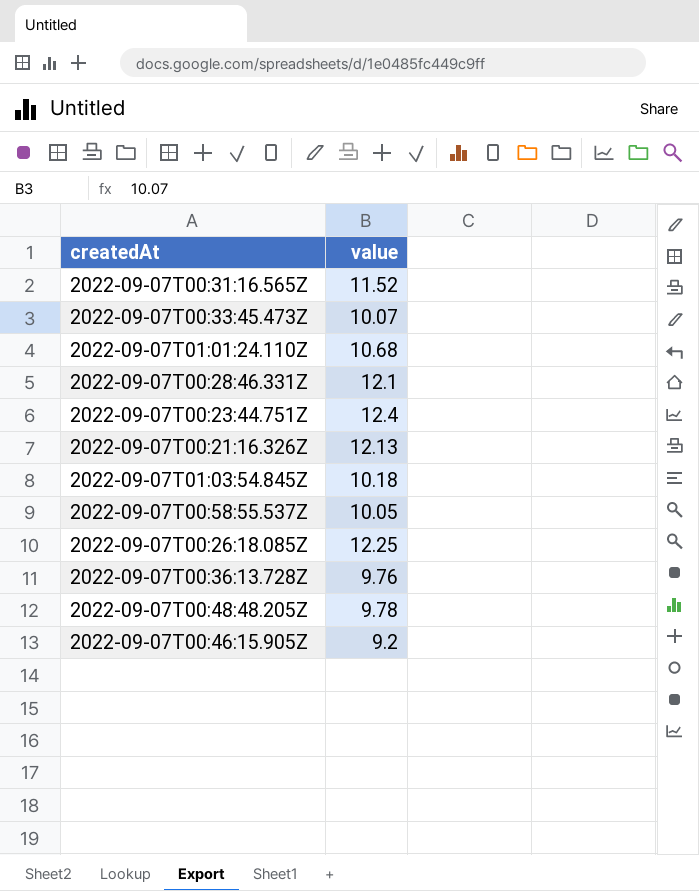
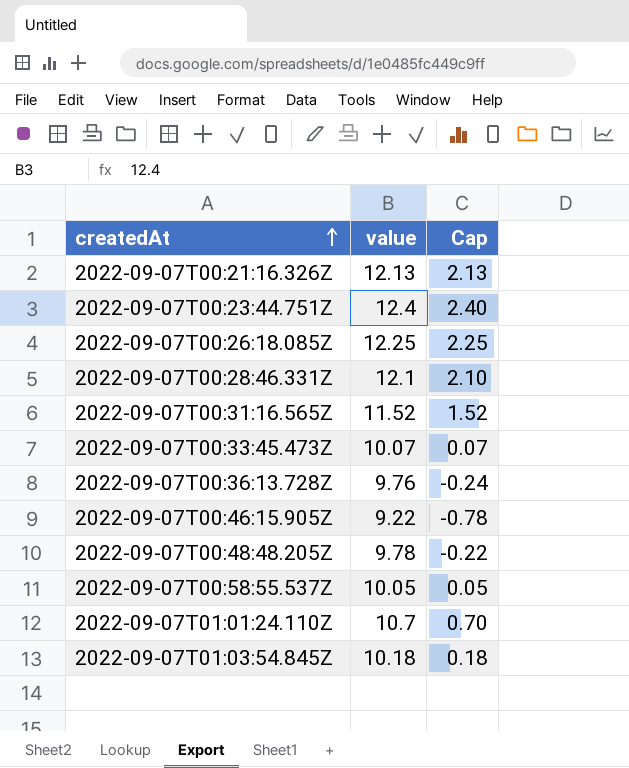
row order: none -> createdAt ascending
column Cap | formula: none -> [value] - 10
2022-09-07T00:46:15.905Z | value: 9.2 -> 9.22
2022-09-07T01:01:24.110Z | value: 10.68 -> 10.7

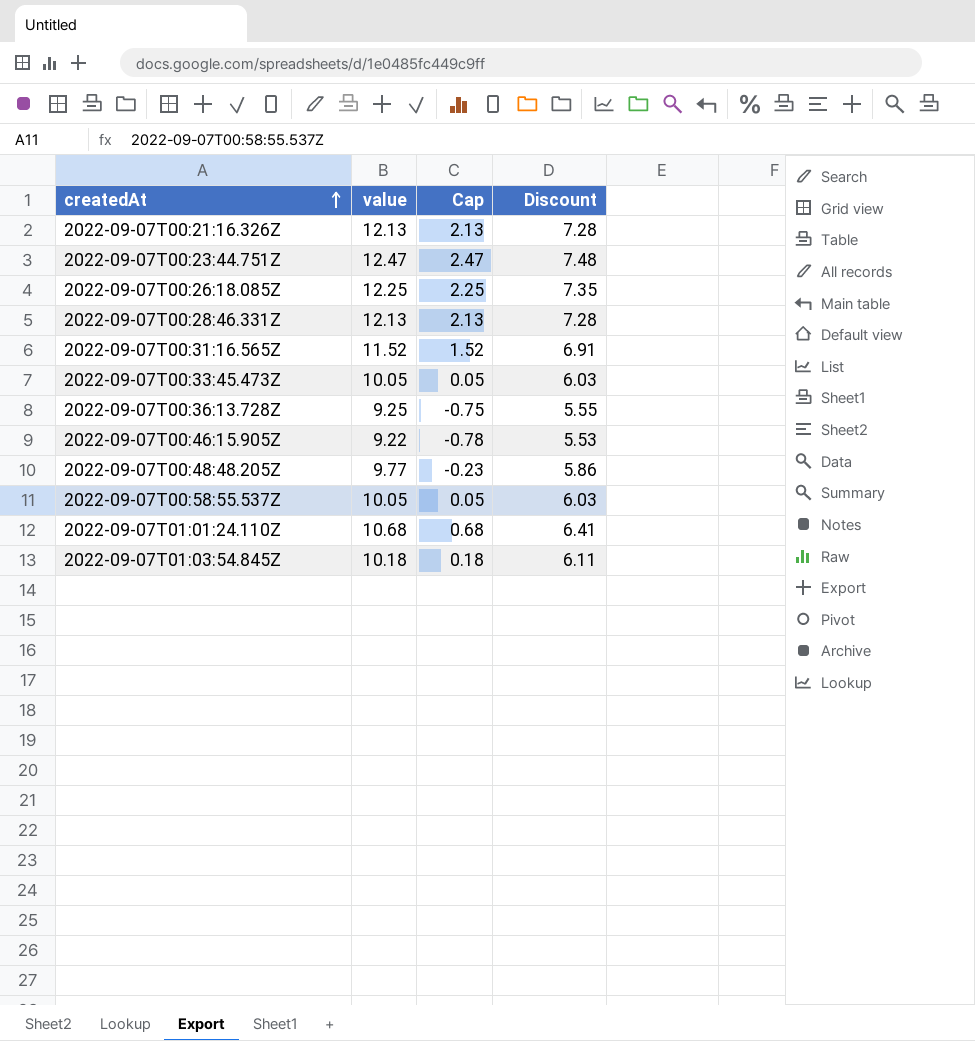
column Discount | formula: none -> [value] * 0.6
2022-09-07T00:23:44.751Z | value: 12.4 -> 12.47
2022-09-07T00:23:44.751Z | Cap: 2.40 -> 2.47
2022-09-07T00:28:46.331Z | value: 12.1 -> 12.13
2022-09-07T00:28:46.331Z | Cap: 2.10 -> 2.13
2022-09-07T00:33:45.473Z | value: 10.07 -> 10.05
2022-09-07T00:33:45.473Z | Cap: 0.07 -> 0.05
2022-09-07T00:36:13.728Z | value: 9.76 -> 9.25
2022-09-07T00:36:13.728Z | Cap: -0.24 -> -0.75
2022-09-07T00:48:48.205Z | value: 9.78 -> 9.77
2022-09-07T00:48:48.205Z | Cap: -0.22 -> -0.23
2022-09-07T01:01:24.110Z | value: 10.7 -> 10.68
2022-09-07T01:01:24.110Z | Cap: 0.70 -> 0.68

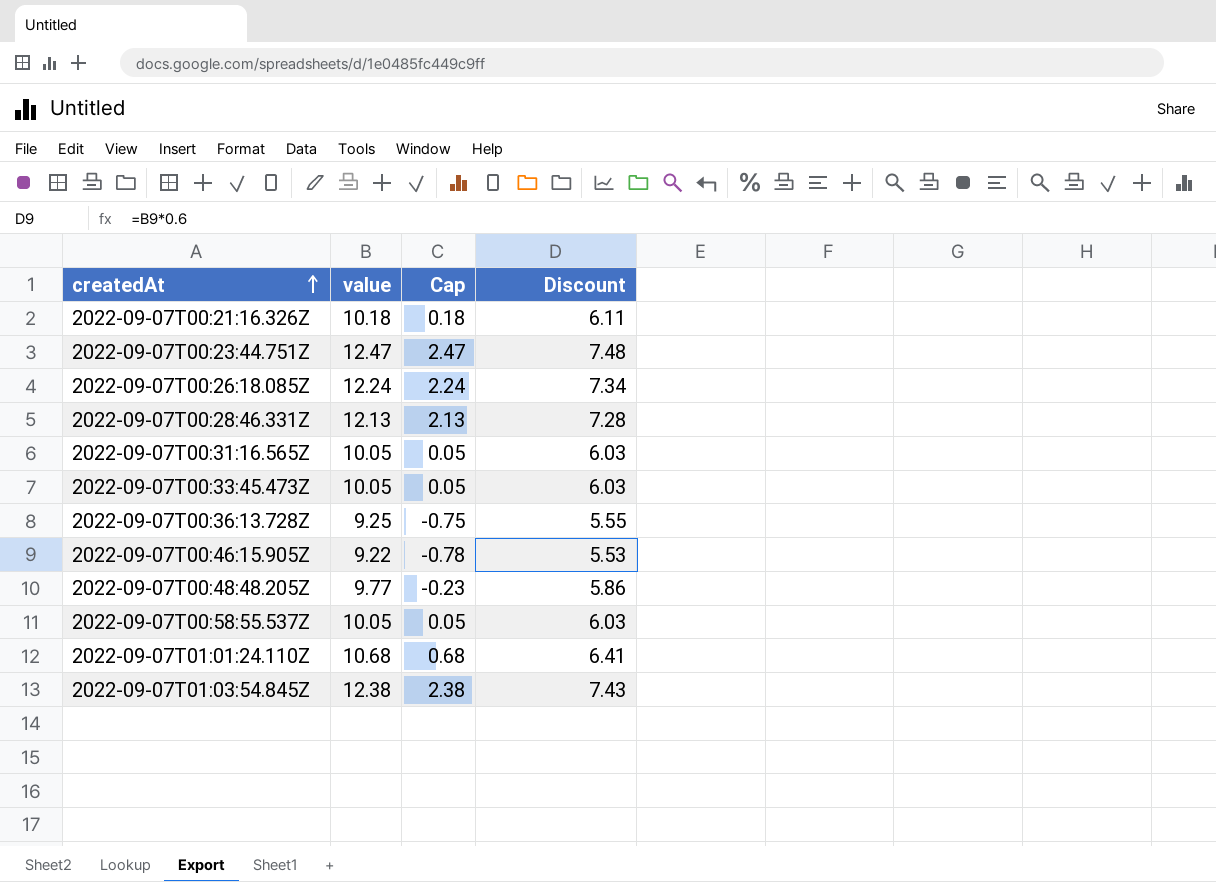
2022-09-07T00:21:16.326Z | value: 12.13 -> 10.18
2022-09-07T00:21:16.326Z | Cap: 2.13 -> 0.18
2022-09-07T00:21:16.326Z | Discount: 7.28 -> 6.11
2022-09-07T00:26:18.085Z | value: 12.25 -> 12.24
2022-09-07T00:26:18.085Z | Cap: 2.25 -> 2.24
2022-09-07T00:26:18.085Z | Discount: 7.35 -> 7.34
2022-09-07T00:31:16.565Z | value: 11.52 -> 10.05
2022-09-07T00:31:16.565Z | Cap: 1.52 -> 0.05
2022-09-07T00:31:16.565Z | Discount: 6.91 -> 6.03
2022-09-07T01:03:54.845Z | value: 10.18 -> 12.38
2022-09-07T01:03:54.845Z | Cap: 0.18 -> 2.38
2022-09-07T01:03:54.845Z | Discount: 6.11 -> 7.43

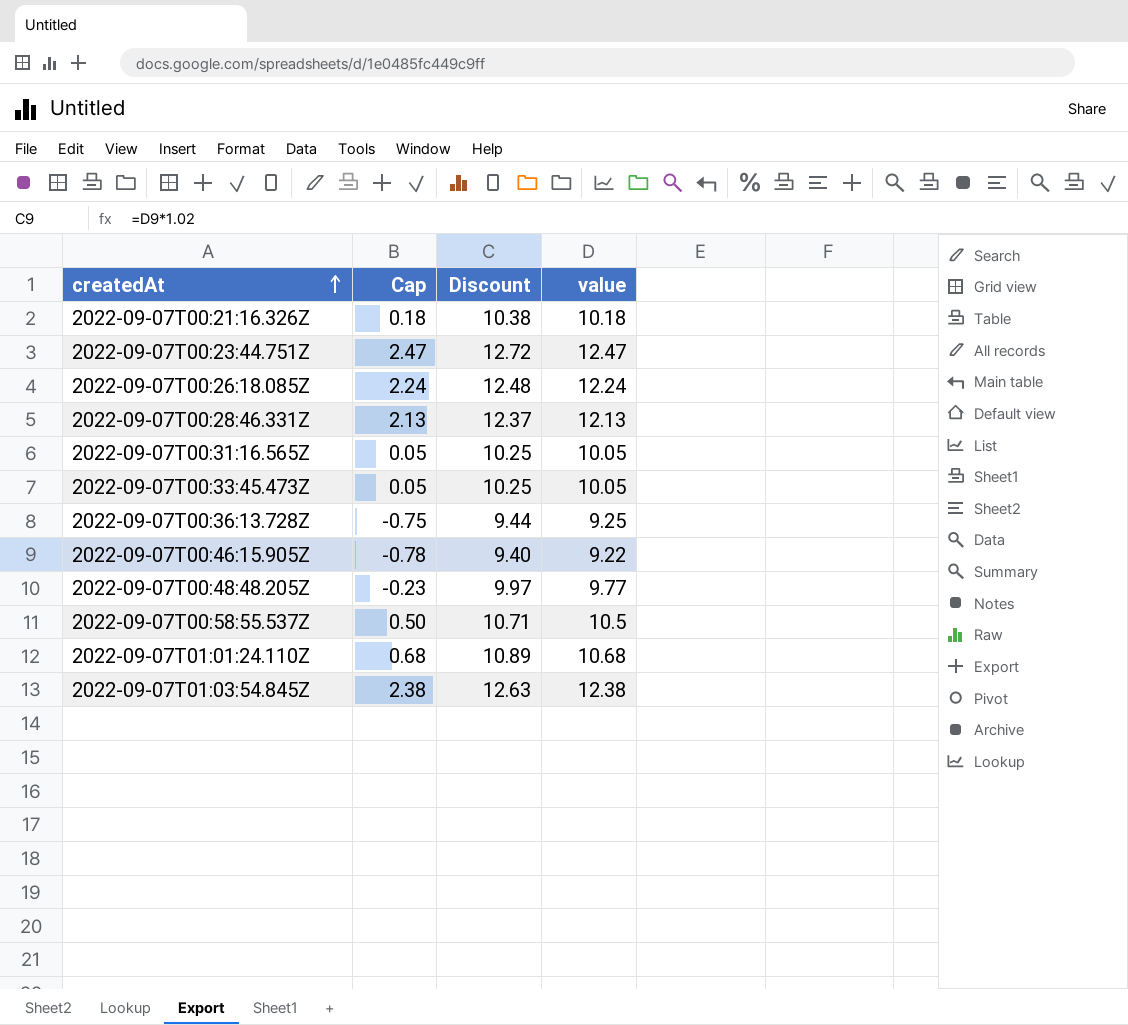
column Discount | formula: [value] * 0.6 -> [value] * 1.02
column value | position: 2 -> 4
2022-09-07T00:58:55.537Z | Cap: 0.05 -> 0.50
2022-09-07T00:58:55.537Z | value: 10.05 -> 10.5

